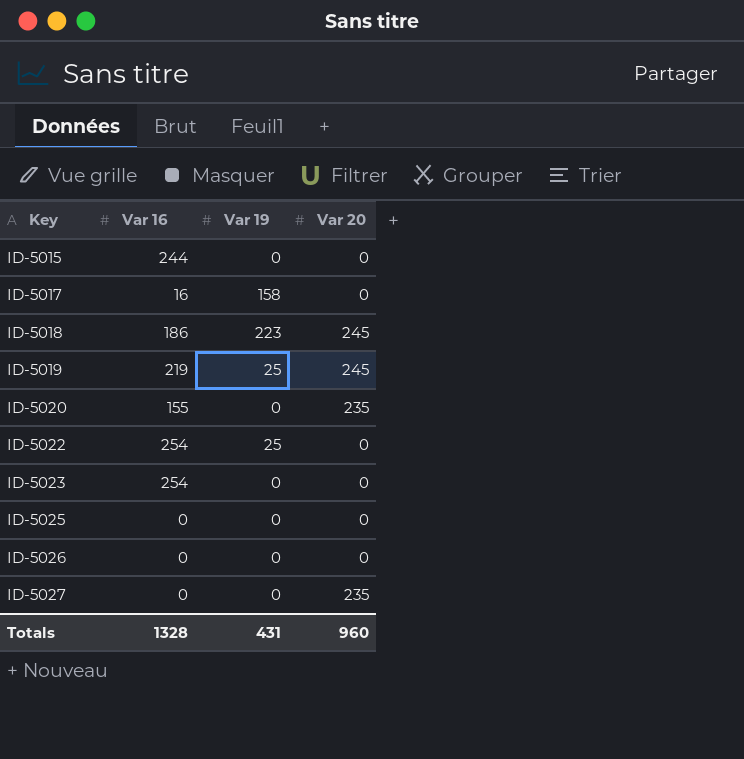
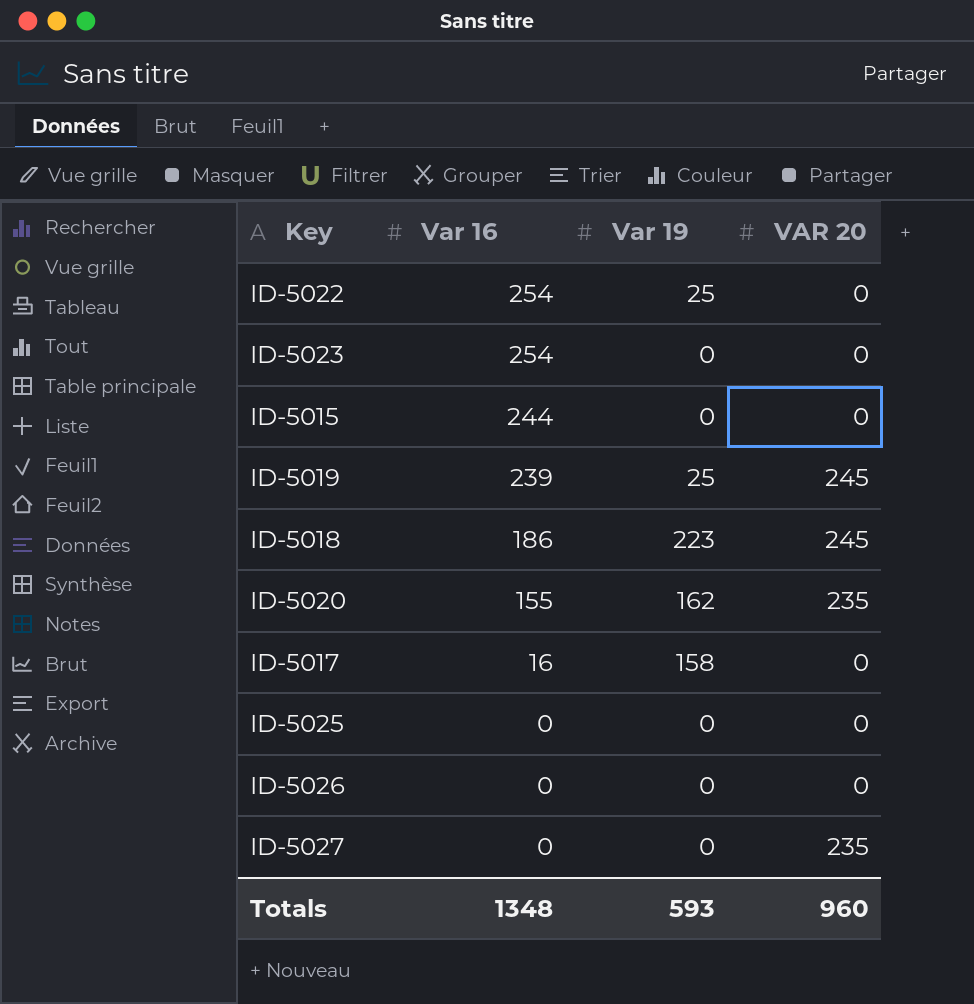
row order: Key ascending -> Var 16 descending
column name: Var 20 -> VAR 20
ID-5019 | Var 16: 219 -> 239
ID-5020 | Var 19: 0 -> 162
Totals | Var 16: 1328 -> 1348
Totals | Var 19: 431 -> 593

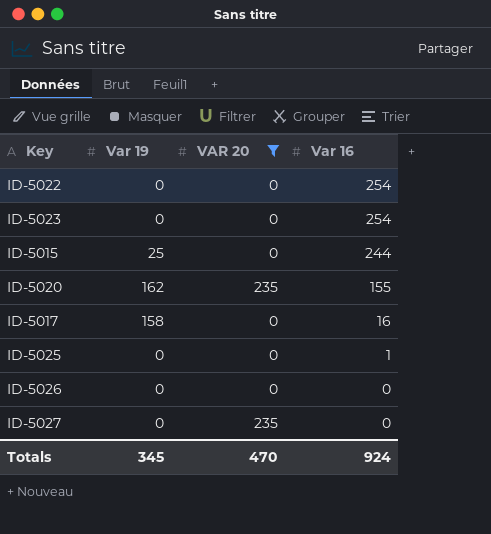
filter: none -> VAR 20 != 245
column Var 16 | position: 2 -> 4
ID-5022 | Var 19: 25 -> 0
ID-5015 | Var 19: 0 -> 25
ID-5025 | Var 16: 0 -> 1
Totals | Var 19: 593 -> 345
Totals | VAR 20: 960 -> 470
Totals | Var 16: 1348 -> 924

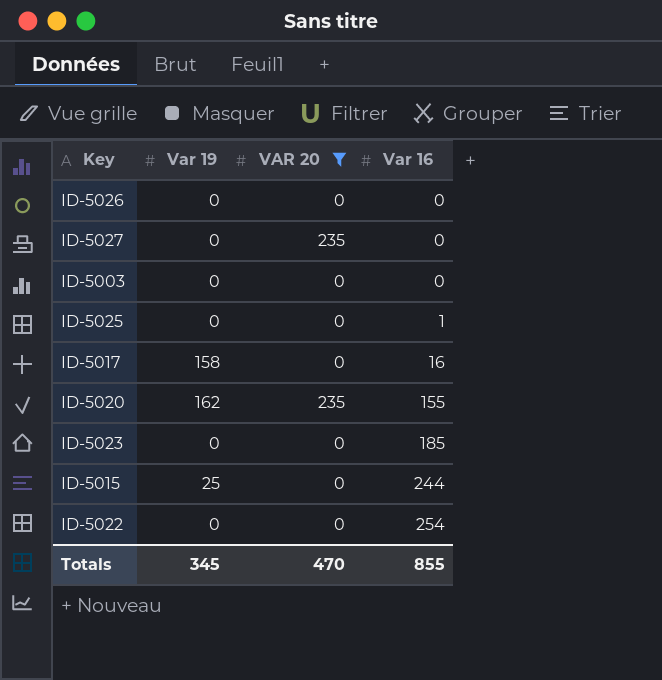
row order: Var 16 descending -> Var 16 ascending
row ID-5003: none -> 0 | 0 | 0
ID-5023 | Var 16: 254 -> 185
Totals | Var 16: 924 -> 855

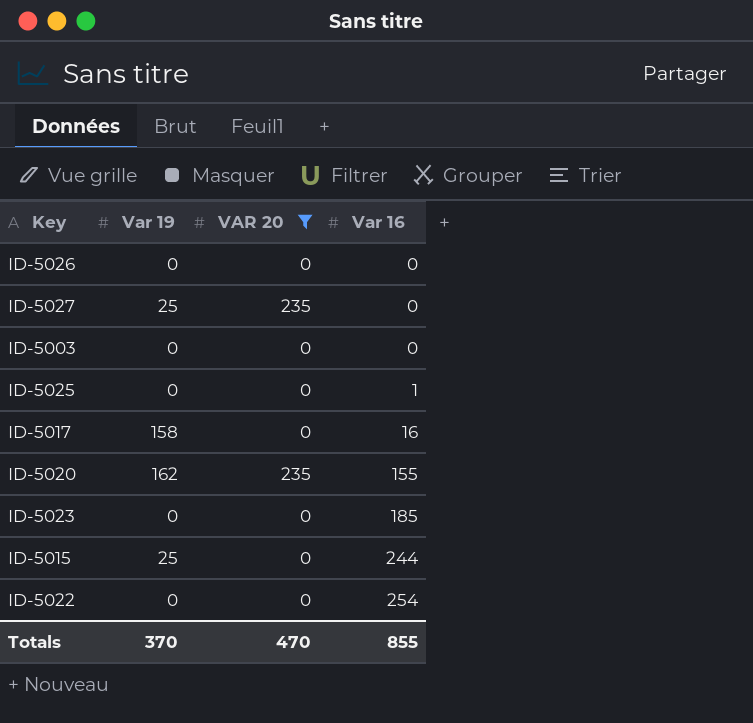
ID-5027 | Var 19: 0 -> 25
Totals | Var 19: 345 -> 370

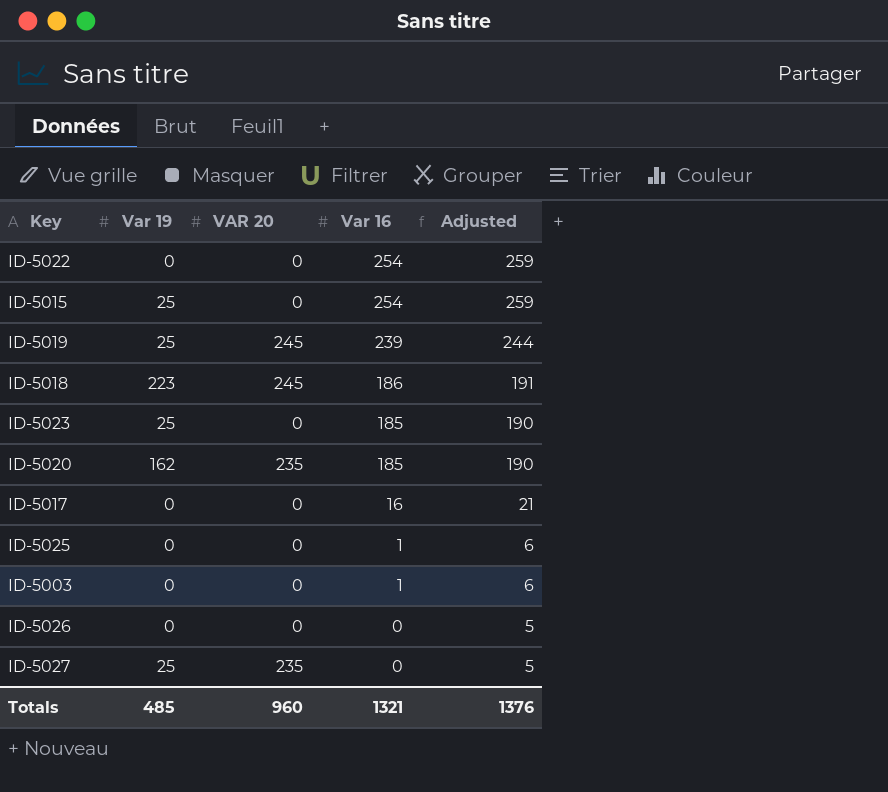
filter: VAR 20 != 245 -> none
row order: Var 16 ascending -> Var 16 descending
column Adjusted | formula: none -> [Var 16] + 5
ID-5015 | Var 16: 244 -> 254
ID-5023 | Var 19: 0 -> 25
ID-5020 | Var 16: 155 -> 185
ID-5017 | Var 19: 158 -> 0
ID-5003 | Var 16: 0 -> 1
Totals | Var 19: 370 -> 485
Totals | VAR 20: 470 -> 960
Totals | Var 16: 855 -> 1321

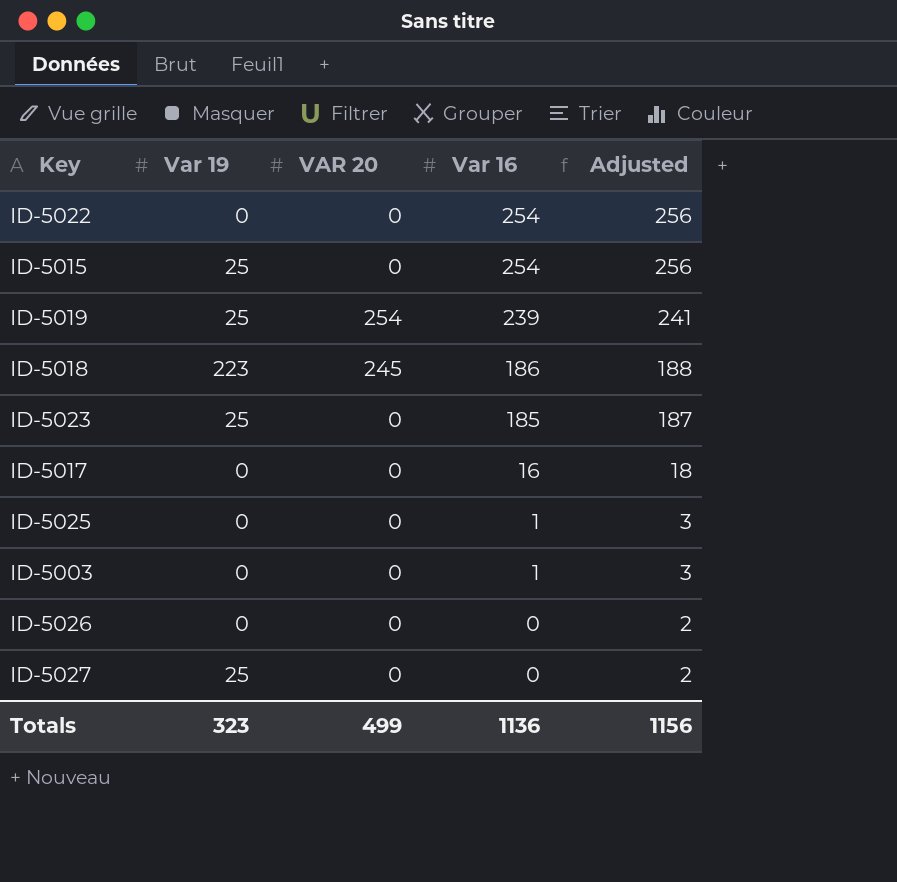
column Adjusted | formula: [Var 16] + 5 -> [Var 16] + 2
row ID-5020: 162 | 235 | 185 | 190 -> none
ID-5019 | VAR 20: 245 -> 254
ID-5027 | VAR 20: 235 -> 0
Totals | Var 19: 485 -> 323
Totals | VAR 20: 960 -> 499
Totals | Var 16: 1321 -> 1136
Totals | Adjusted: 1376 -> 1156

